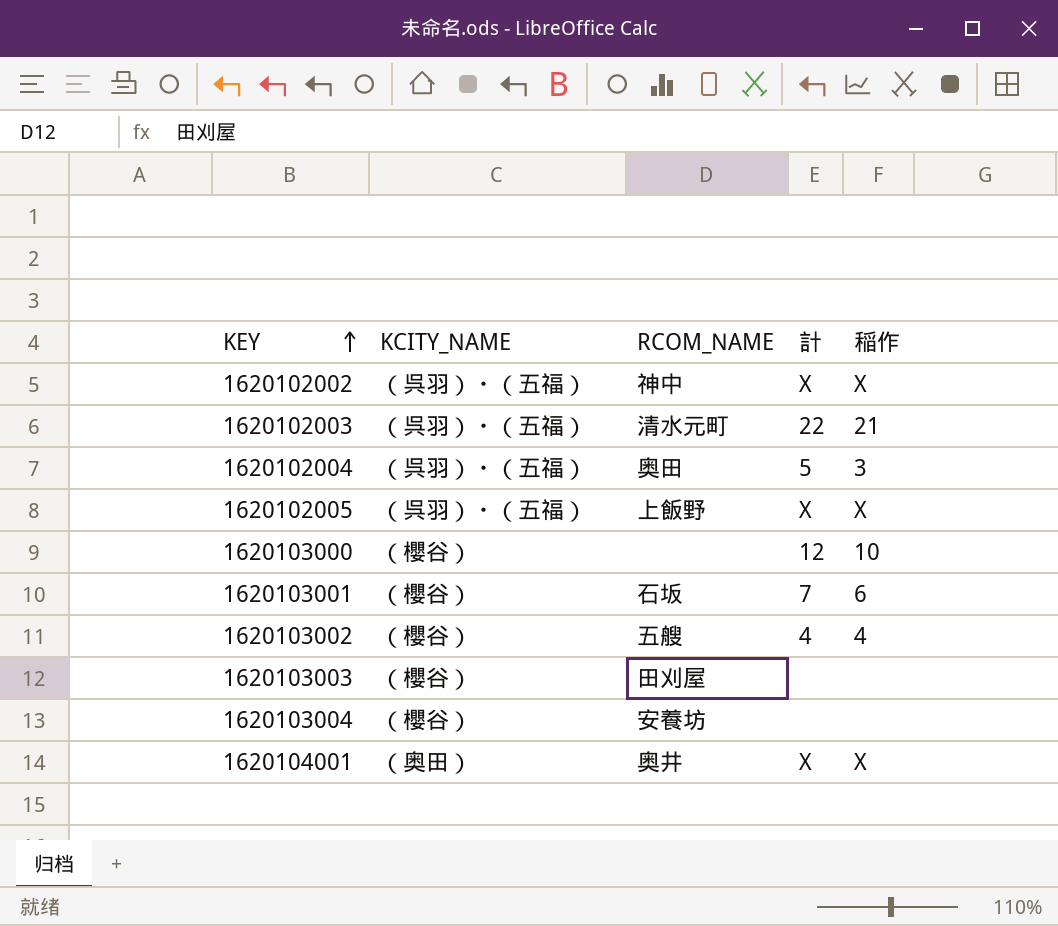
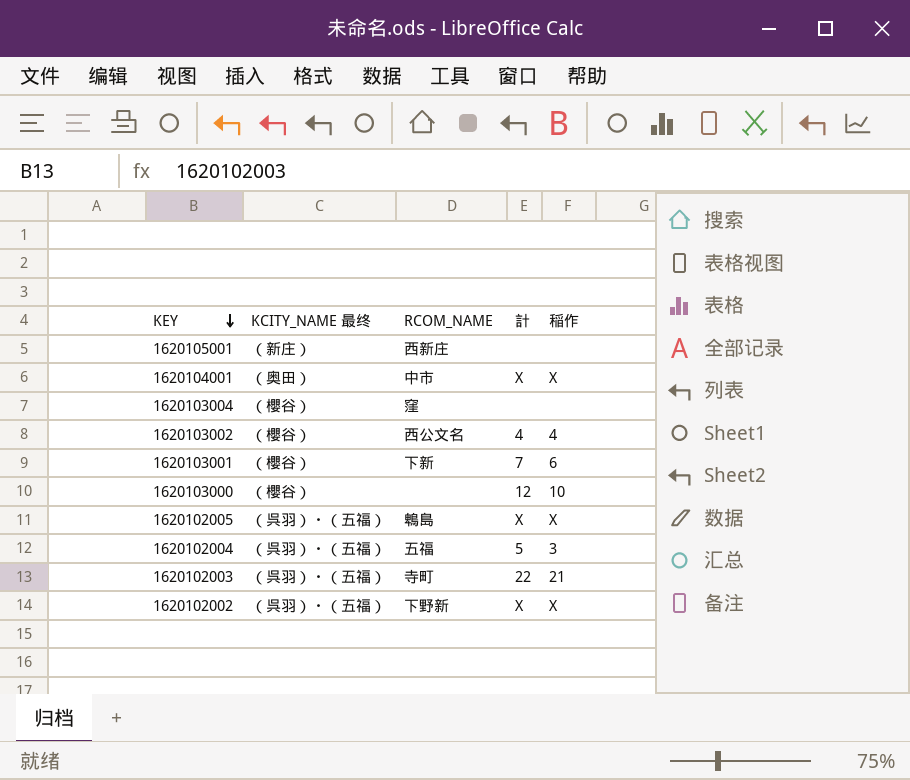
row order: KEY ascending -> KEY descending
column name: KCITY_NAME -> KCITY_NAME 最终
row 1620103003: （櫻谷） | 田刈屋 | none | none -> none
row 1620105001: none -> （新庄） | 西新庄 | none | none
1620104001 | RCOM_NAME: 奥井 -> 中市
1620103004 | RCOM_NAME: 安養坊 -> 窪
1620103002 | RCOM_NAME: 五艘 -> 西公文名
1620103001 | RCOM_NAME: 石坂 -> 下新
1620102005 | RCOM_NAME: 上飯野 -> 鵯島
1620102004 | RCOM_NAME: 奥田 -> 五福
1620102003 | RCOM_NAME: 清水元町 -> 寺町
1620102002 | RCOM_NAME: 神中 -> 下野新

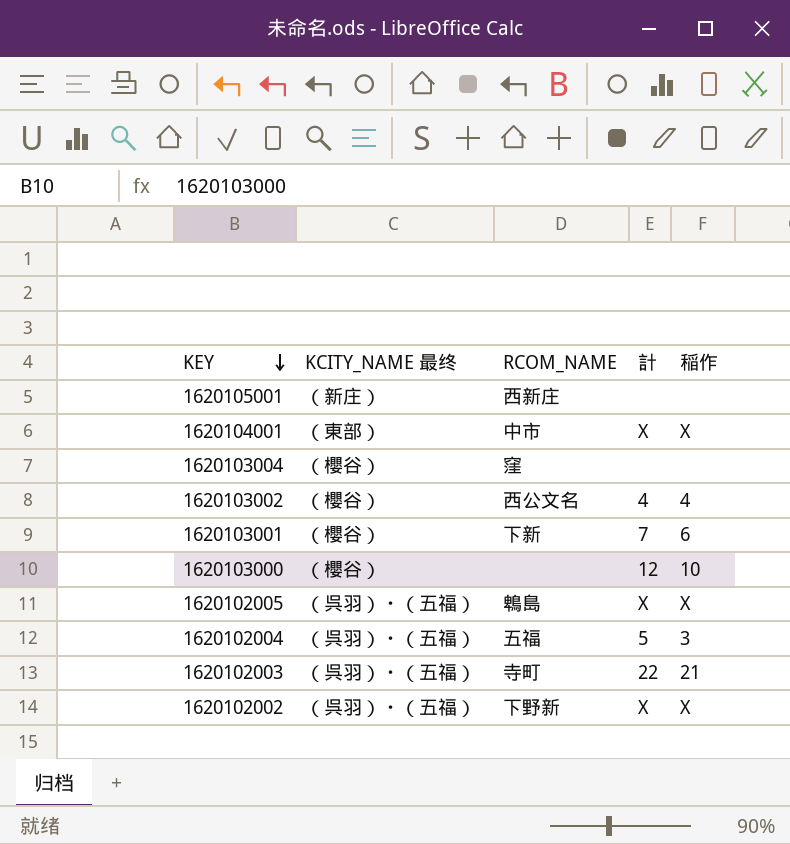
1620104001 | KCITY_NAME 最终: （奥田） -> （東部）

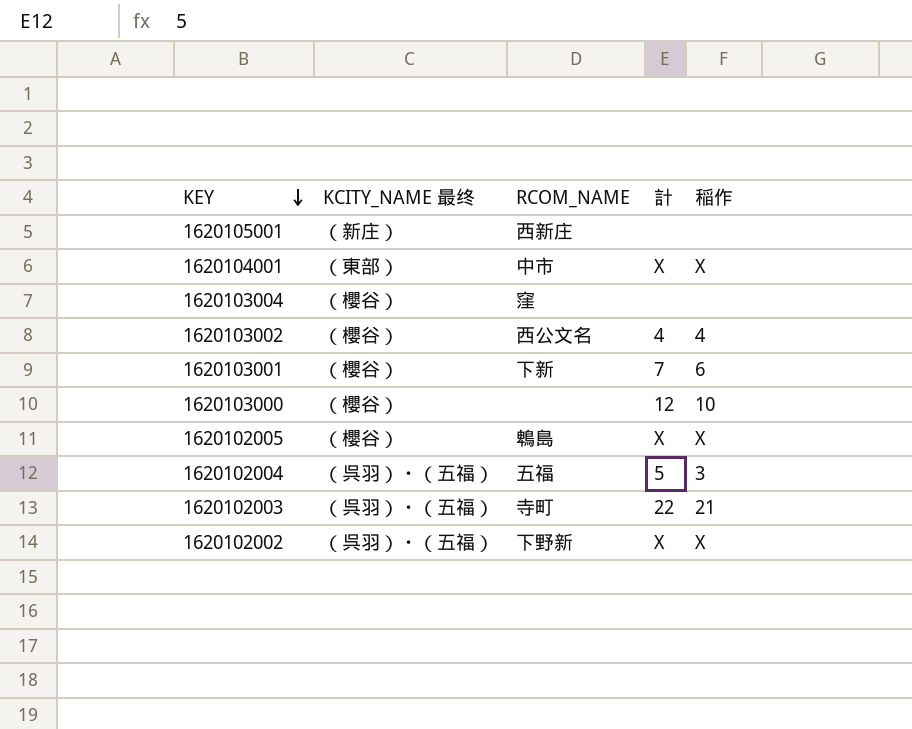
1620102005 | KCITY_NAME 最终: （呉羽）・（五福） -> （櫻谷）

